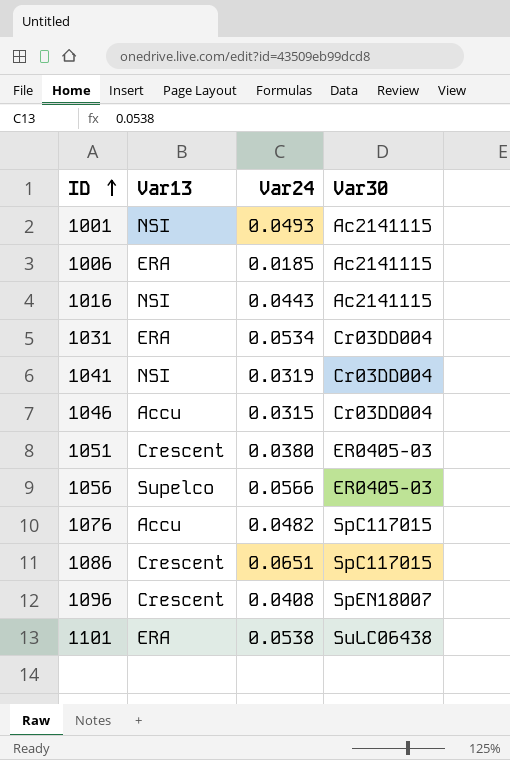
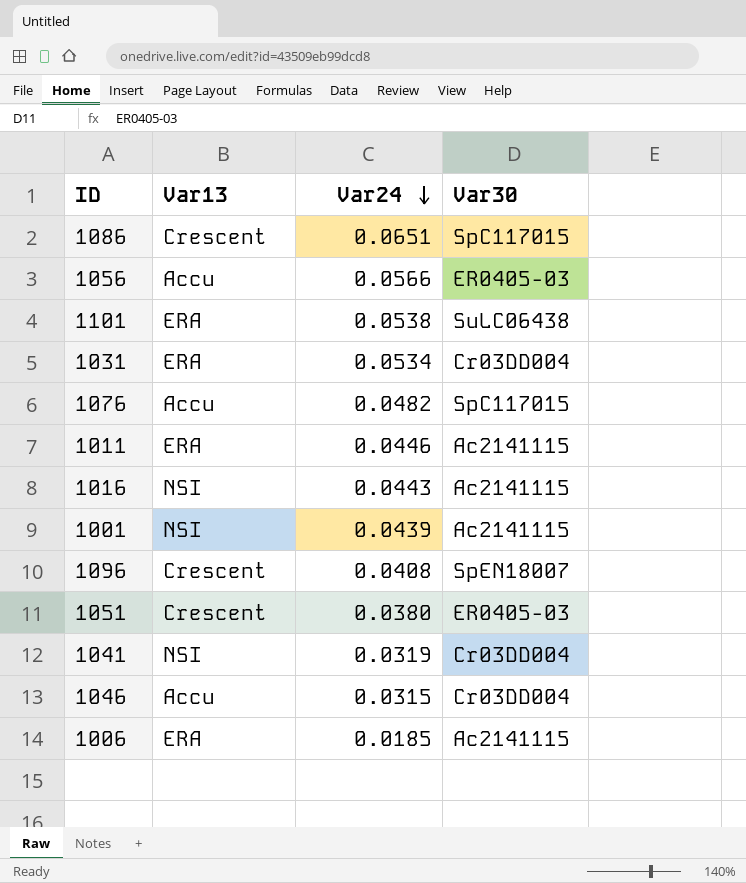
row order: ID ascending -> Var24 descending
1056 | Var13: Supelco -> Accu
row 1011: none -> ERA | 0.0446 | Ac2141115
1001 | Var24: 0.0493 -> 0.0439

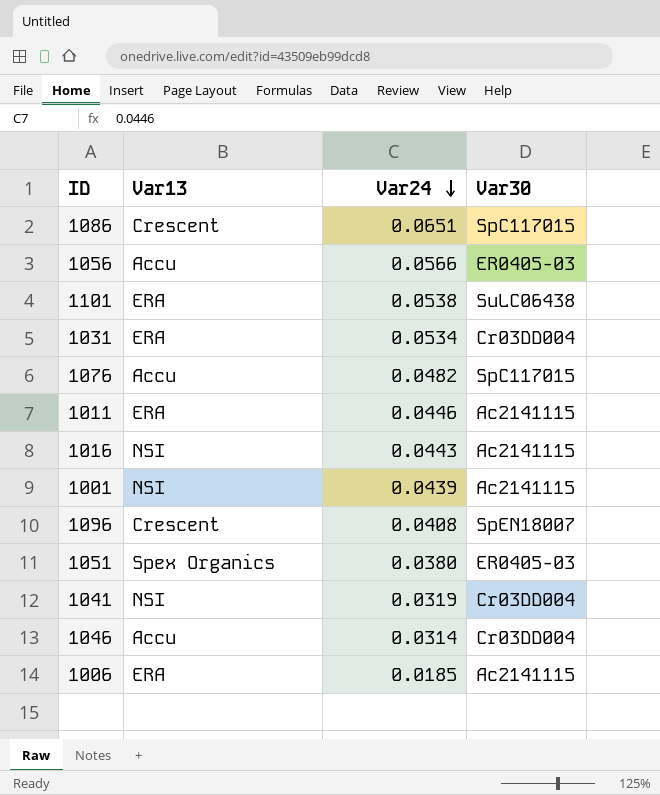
1051 | Var13: Crescent -> Spex Organics
1046 | Var24: 0.0315 -> 0.0314

